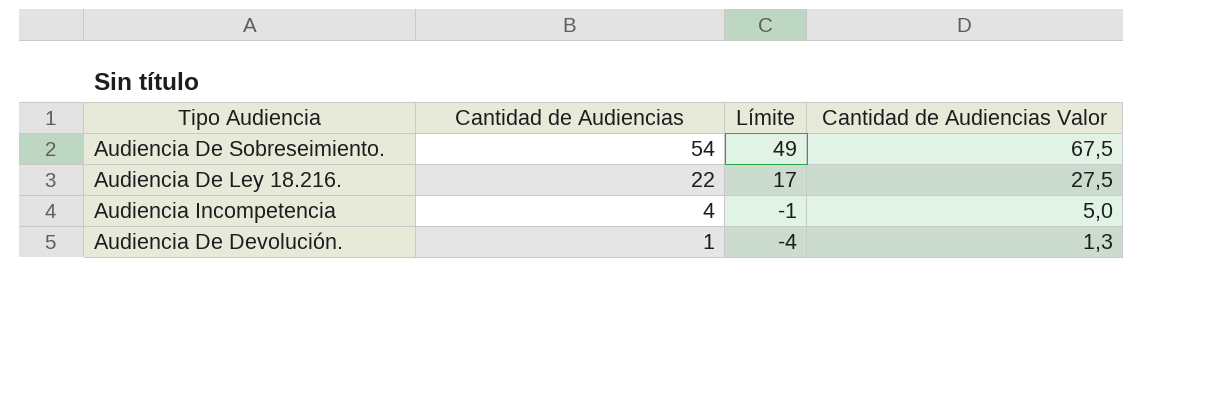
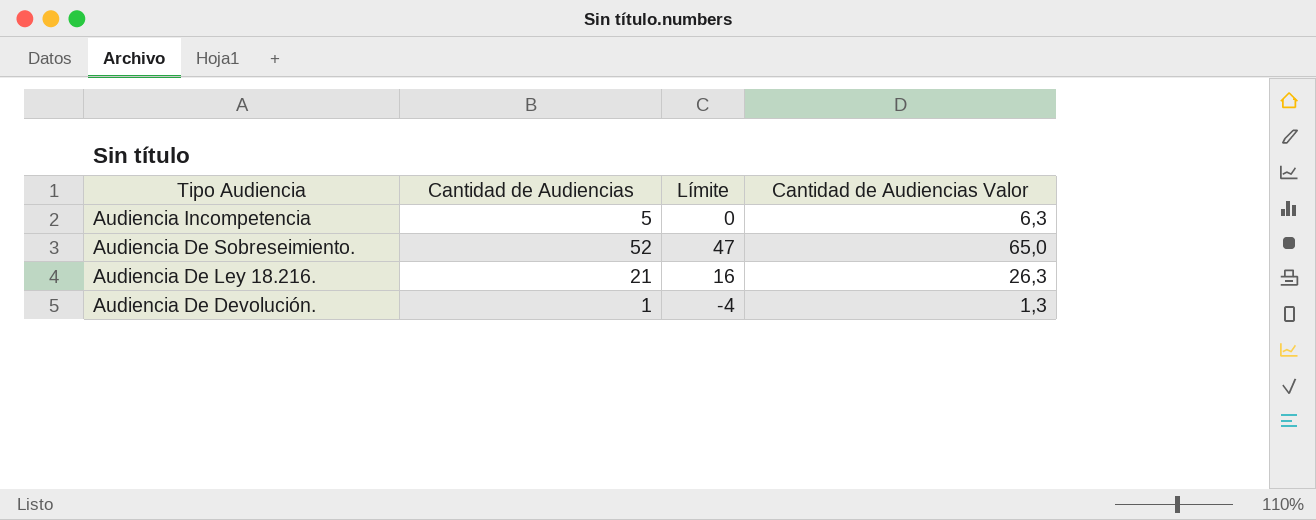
row order: Cantidad de Audiencias descending -> Tipo Audiencia descending
Audiencia Incompetencia | Cantidad de Audiencias: 4 -> 5
Audiencia Incompetencia | Límite: -1 -> 0
Audiencia Incompetencia | Cantidad de Audiencias Valor: 5,0 -> 6,3
Audiencia De Sobreseimiento. | Cantidad de Audiencias: 54 -> 52
Audiencia De Sobreseimiento. | Límite: 49 -> 47
Audiencia De Sobreseimiento. | Cantidad de Audiencias Valor: 67,5 -> 65,0
Audiencia De Ley 18.216. | Cantidad de Audiencias: 22 -> 21
Audiencia De Ley 18.216. | Límite: 17 -> 16
Audiencia De Ley 18.216. | Cantidad de Audiencias Valor: 27,5 -> 26,3

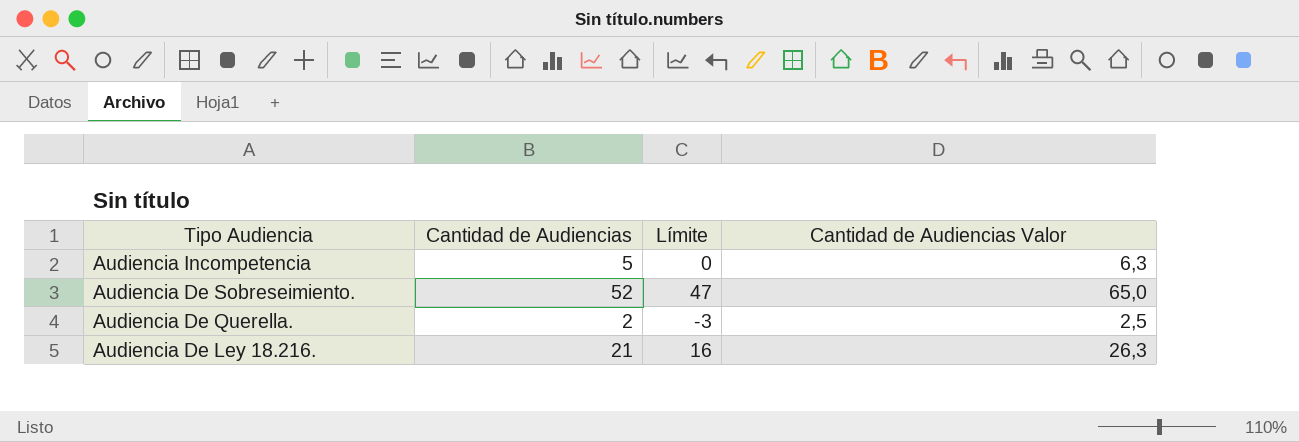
row Audiencia De Devolución.: 1 | -4 | 1,3 -> none
row Audiencia De Querella.: none -> 2 | -3 | 2,5

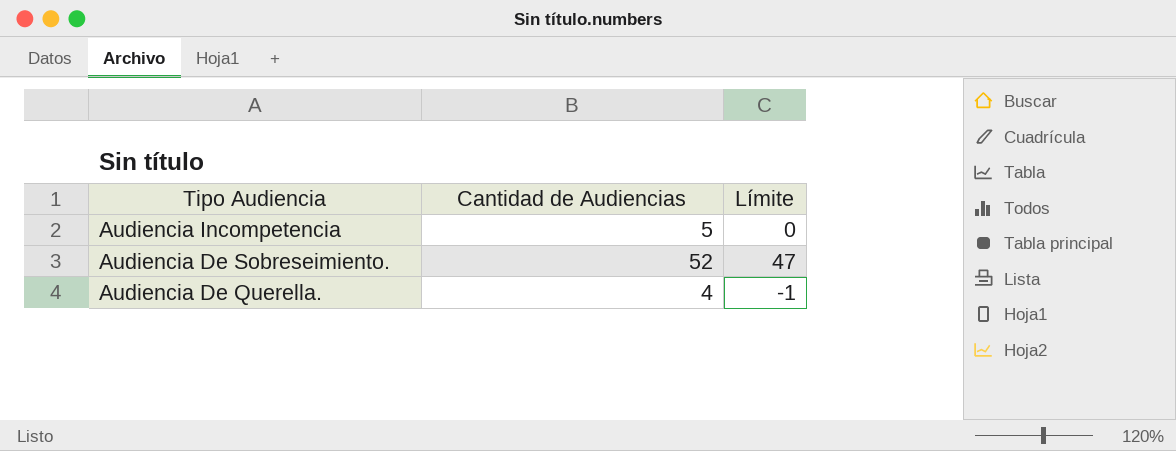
column Cantidad de Audiencias Valor | formula: [Cantidad de Audiencias] * 1,25 -> none
row Audiencia De Ley 18.216.: 21 | 16 | 26,3 -> none
Audiencia De Querella. | Cantidad de Audiencias: 2 -> 4
Audiencia De Querella. | Límite: -3 -> -1

